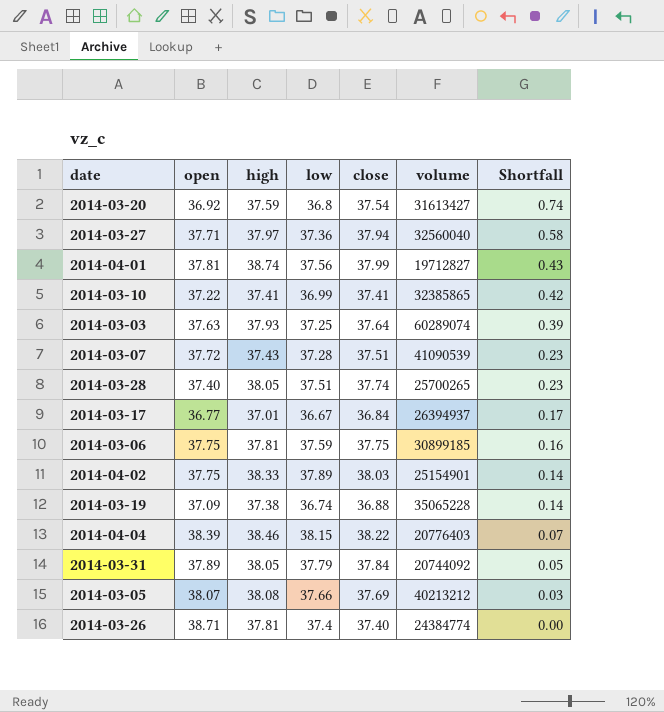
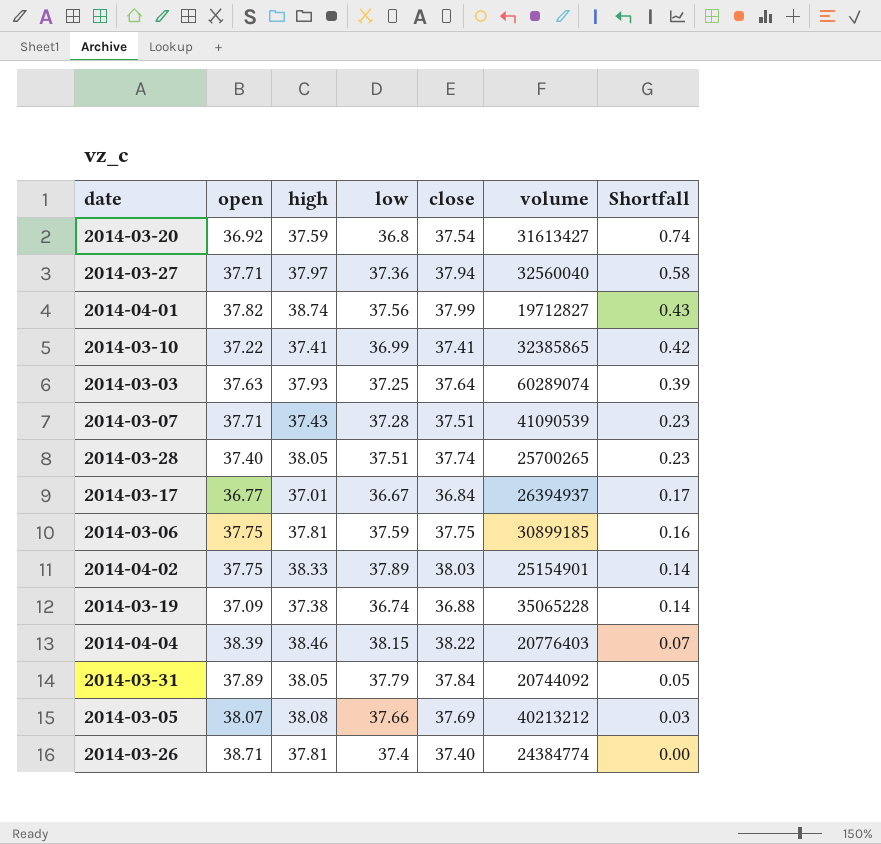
2014-04-01 | open: 37.81 -> 37.82
2014-03-07 | open: 37.72 -> 37.71

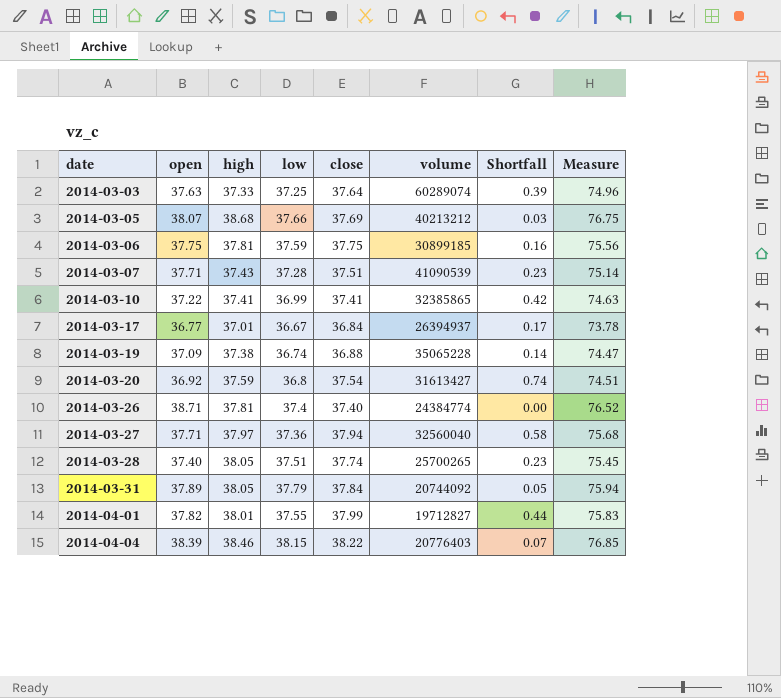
row order: Shortfall descending -> date ascending
column Measure | formula: none -> [open] + [high]
row 2014-04-02: 37.75 | 38.33 | 37.89 | 38.03 | 25154901 | 0.14 -> none
2014-03-03 | high: 37.93 -> 37.33
2014-03-05 | high: 38.08 -> 38.68
2014-04-01 | high: 38.74 -> 38.01
2014-04-01 | low: 37.56 -> 37.55
2014-04-01 | Shortfall: 0.43 -> 0.44

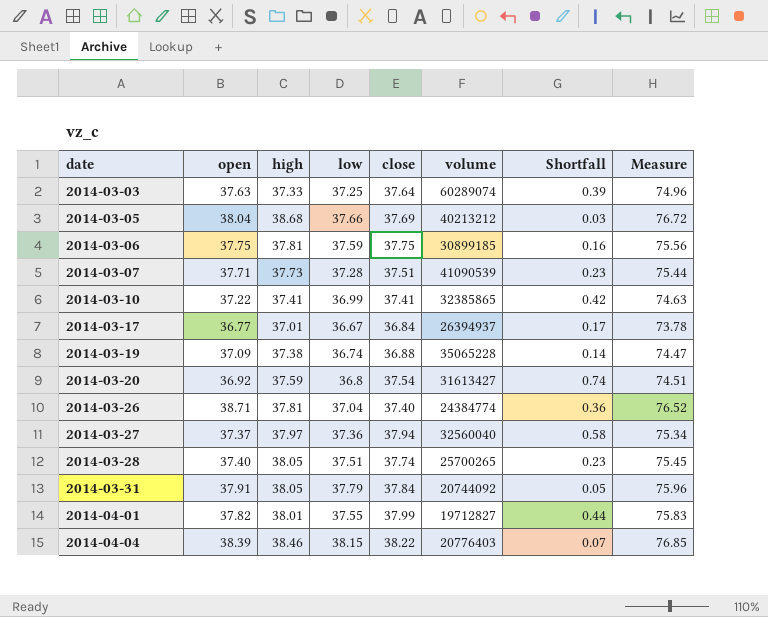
2014-03-05 | open: 38.07 -> 38.04
2014-03-05 | Measure: 76.75 -> 76.72
2014-03-07 | high: 37.43 -> 37.73
2014-03-07 | Measure: 75.14 -> 75.44
2014-03-26 | low: 37.4 -> 37.04
2014-03-26 | Shortfall: 0.00 -> 0.36
2014-03-27 | open: 37.71 -> 37.37
2014-03-27 | Measure: 75.68 -> 75.34
2014-03-31 | open: 37.89 -> 37.91
2014-03-31 | Measure: 75.94 -> 75.96

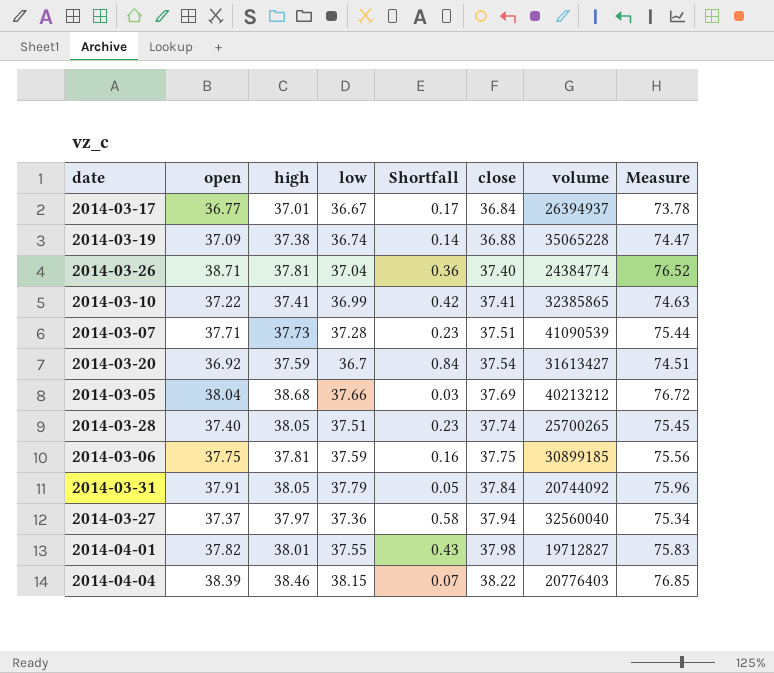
row order: date ascending -> close ascending
column Shortfall | position: 7 -> 5
row 2014-03-03: 37.63 | 37.33 | 37.25 | 37.64 | 60289074 | 0.39 | 74.96 -> none
2014-03-20 | low: 36.8 -> 36.7
2014-03-20 | Shortfall: 0.74 -> 0.84
2014-04-01 | Shortfall: 0.44 -> 0.43
2014-04-01 | close: 37.99 -> 37.98

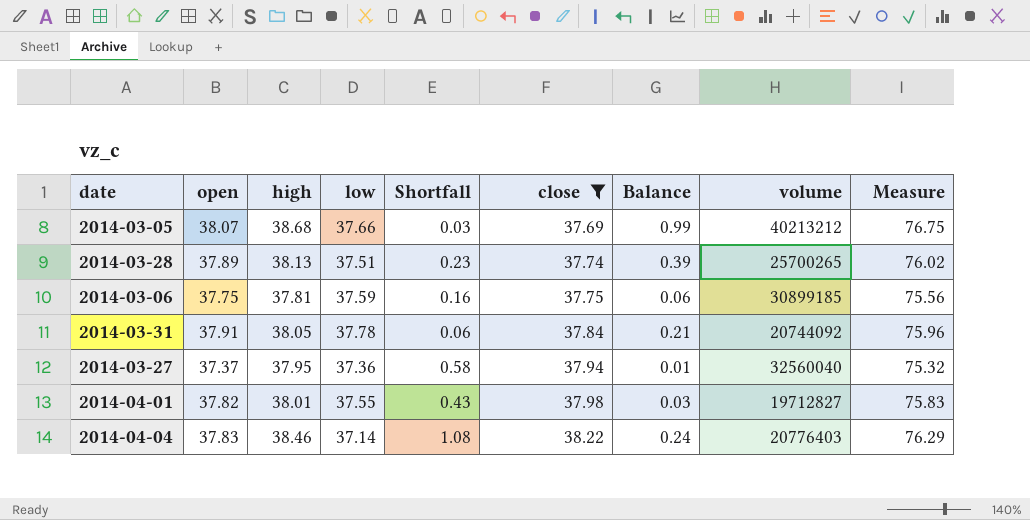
filter: none -> close >= 37.69
column Balance | formula: none -> [high] - [close]
2014-03-05 | open: 38.04 -> 38.07
2014-03-05 | Measure: 76.72 -> 76.75
2014-03-28 | open: 37.40 -> 37.89
2014-03-28 | high: 38.05 -> 38.13
2014-03-28 | Measure: 75.45 -> 76.02
2014-03-31 | low: 37.79 -> 37.78
2014-03-31 | Shortfall: 0.05 -> 0.06
2014-03-27 | high: 37.97 -> 37.95
2014-03-27 | Measure: 75.34 -> 75.32
2014-04-04 | open: 38.39 -> 37.83
2014-04-04 | low: 38.15 -> 37.14
2014-04-04 | Shortfall: 0.07 -> 1.08
2014-04-04 | Measure: 76.85 -> 76.29

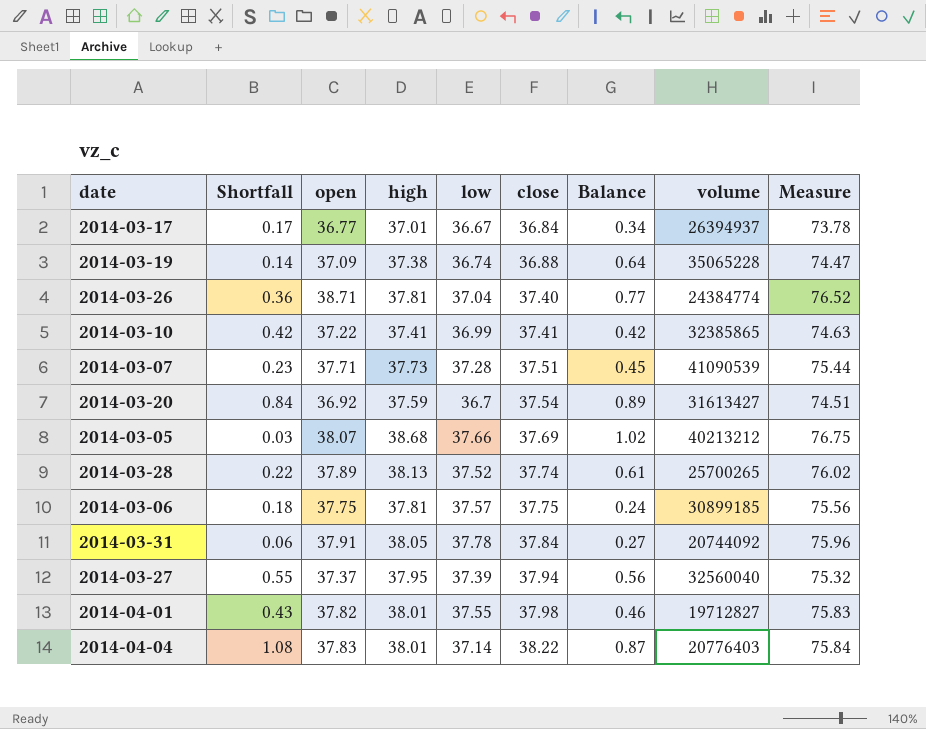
filter: close >= 37.69 -> none
column Shortfall | position: 5 -> 2
column Balance | formula: [high] - [close] -> [high] - [low]
2014-03-28 | Shortfall: 0.23 -> 0.22
2014-03-28 | low: 37.51 -> 37.52
2014-03-06 | Shortfall: 0.16 -> 0.18
2014-03-06 | low: 37.59 -> 37.57
2014-03-27 | Shortfall: 0.58 -> 0.55
2014-03-27 | low: 37.36 -> 37.39
2014-04-04 | high: 38.46 -> 38.01
2014-04-04 | Measure: 76.29 -> 75.84

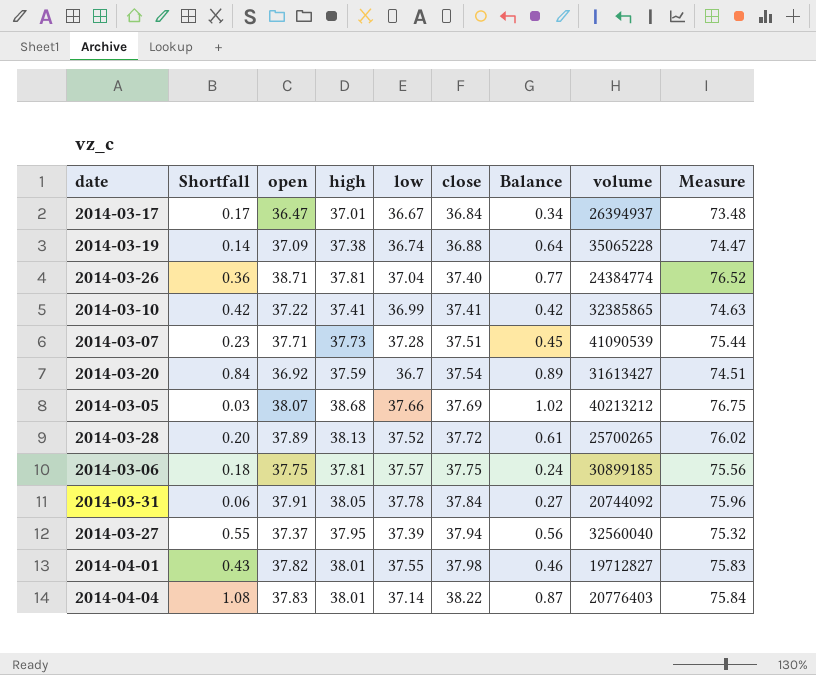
2014-03-17 | open: 36.77 -> 36.47
2014-03-17 | Measure: 73.78 -> 73.48
2014-03-28 | Shortfall: 0.22 -> 0.20
2014-03-28 | close: 37.74 -> 37.72

